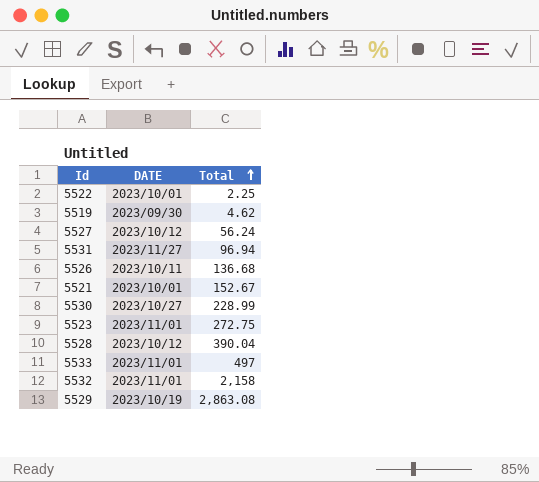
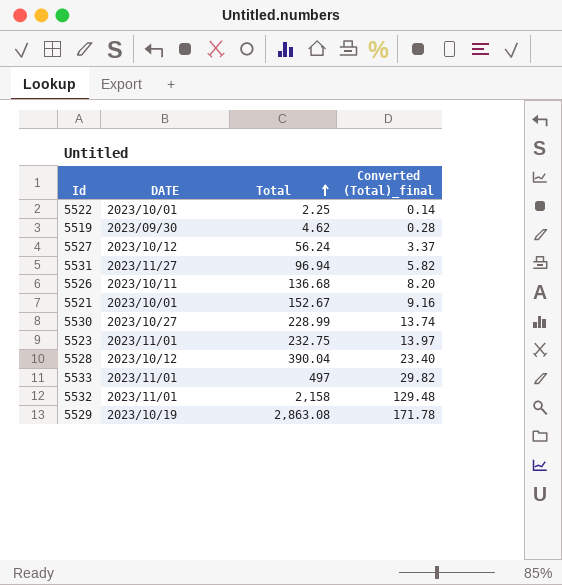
column Converted (Total)_final | formula: none -> [Total] * 0.06
5523 | Total: 272.75 -> 232.75

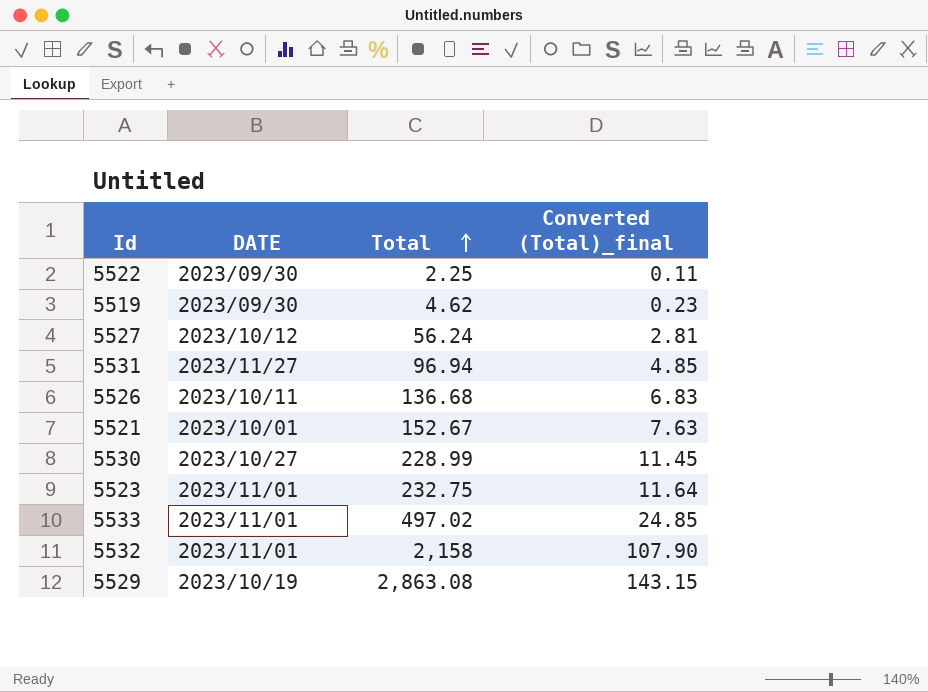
column Converted (Total)_final | formula: [Total] * 0.06 -> [Total] * 0.05
row 5528: 2023/10/12 | 390.04 | 23.40 -> none
5522 | DATE: 2023/10/01 -> 2023/09/30
5533 | Total: 497 -> 497.02

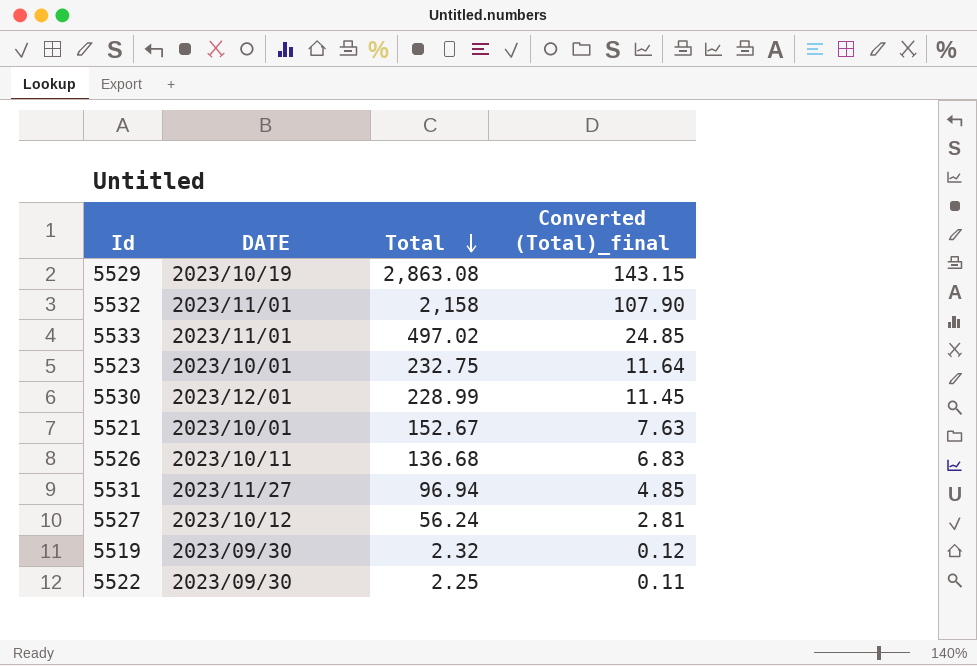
row order: Total ascending -> Total descending
5523 | DATE: 2023/11/01 -> 2023/10/01
5530 | DATE: 2023/10/27 -> 2023/12/01
5519 | Total: 4.62 -> 2.32
5519 | Converted (Total)_final: 0.23 -> 0.12

